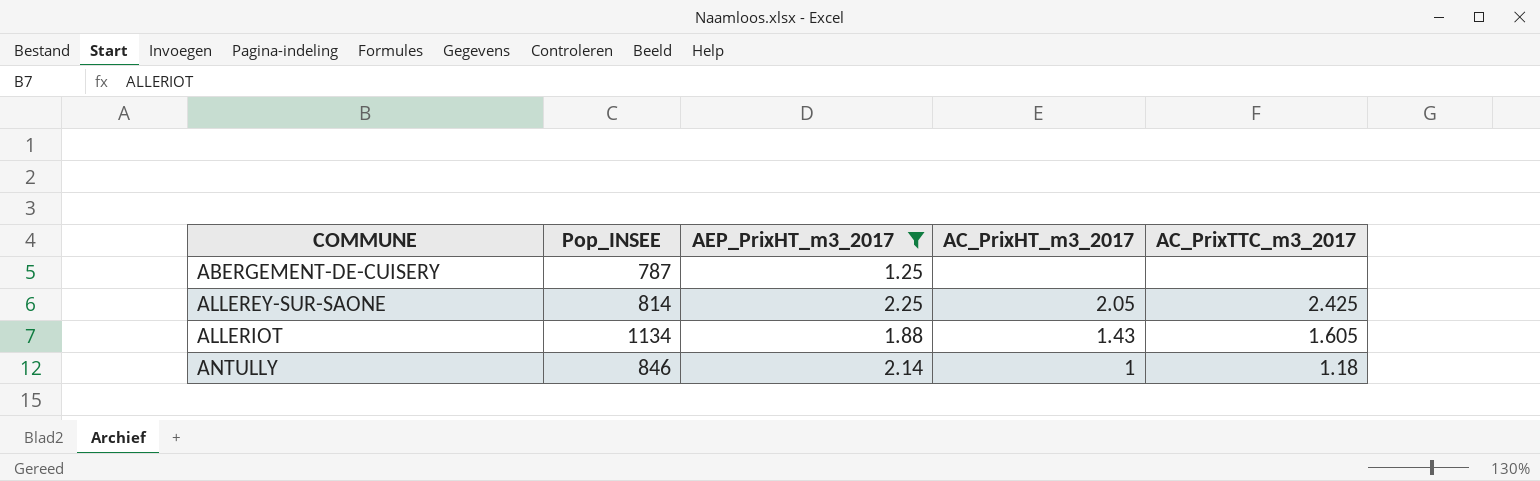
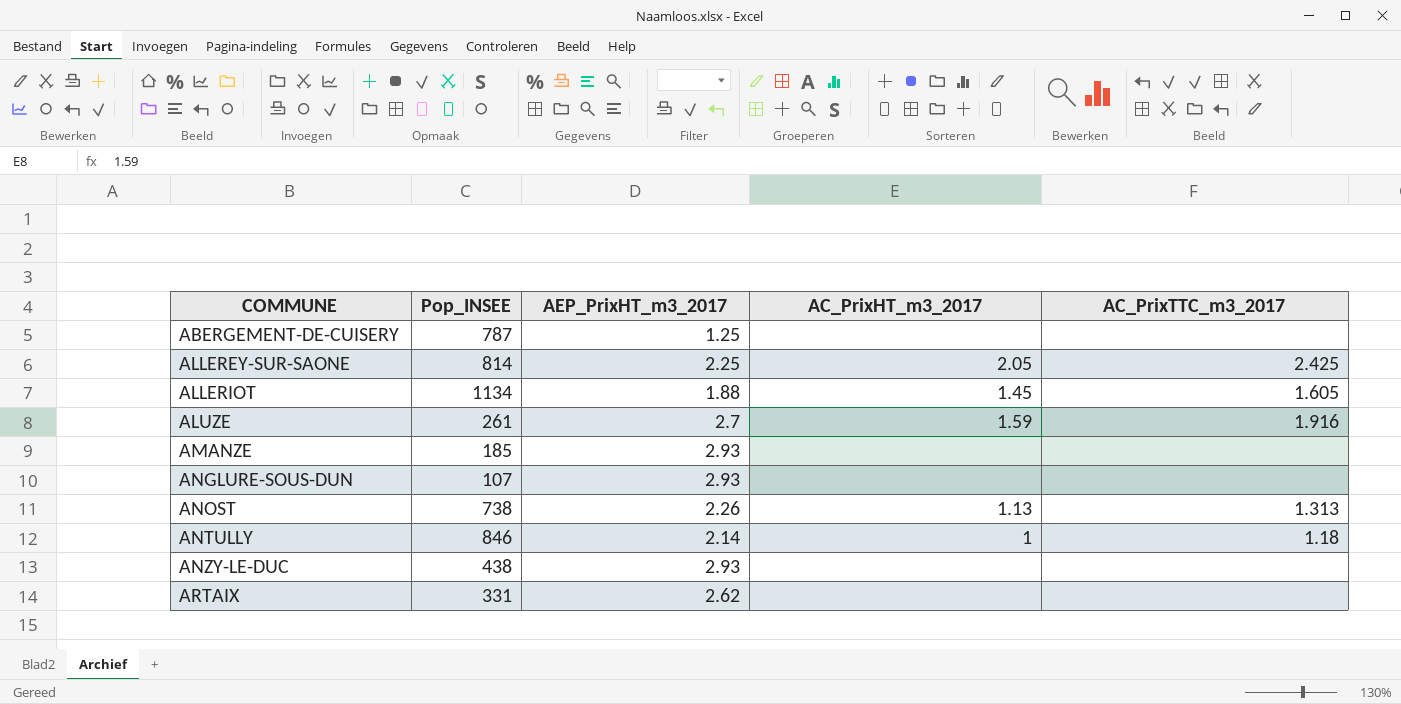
filter: AEP_PrixHT_m3_2017 <= 2.25 -> none
ALLERIOT | AC_PrixHT_m3_2017: 1.43 -> 1.45

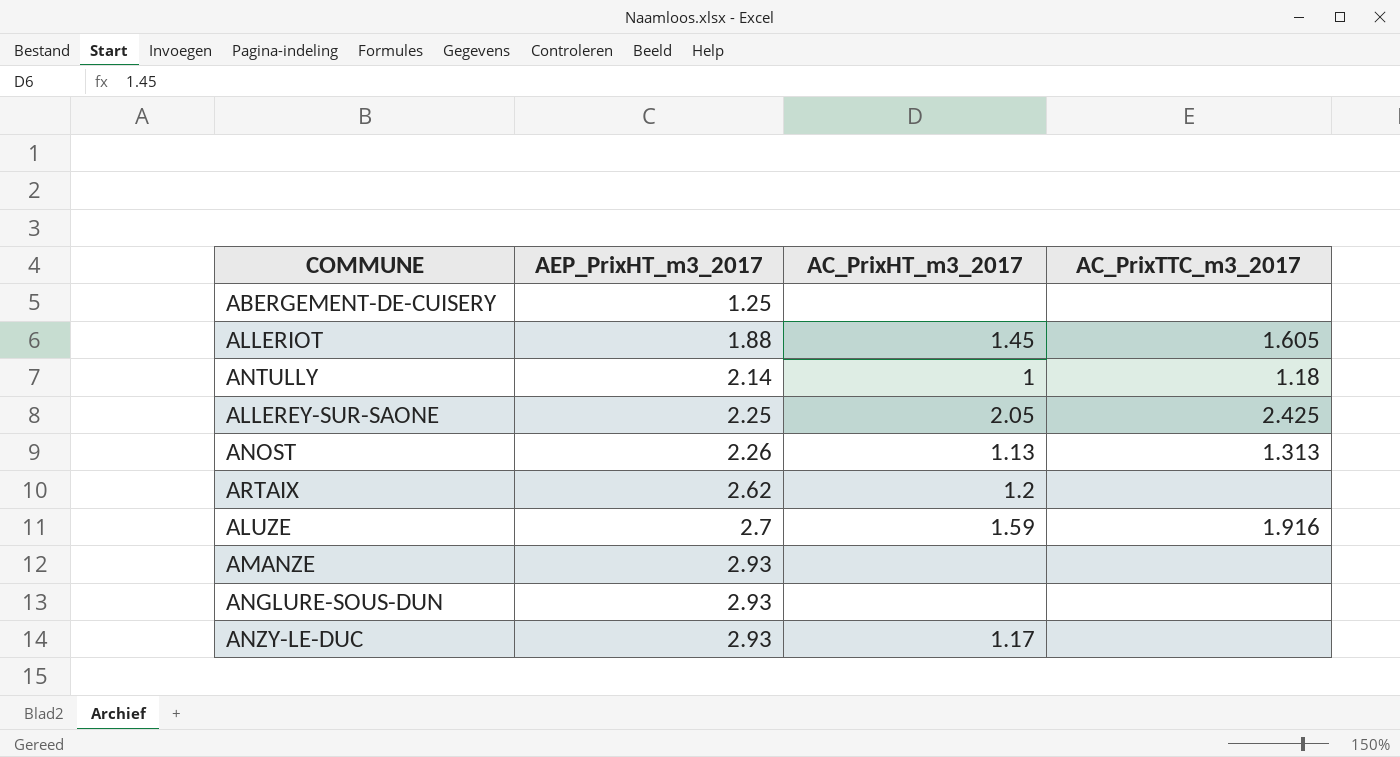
row order: COMMUNE ascending -> AEP_PrixHT_m3_2017 ascending
column Pop_INSEE | position: 2 -> none
ARTAIX | AC_PrixHT_m3_2017: none -> 1.2
ANZY-LE-DUC | AC_PrixHT_m3_2017: none -> 1.17

